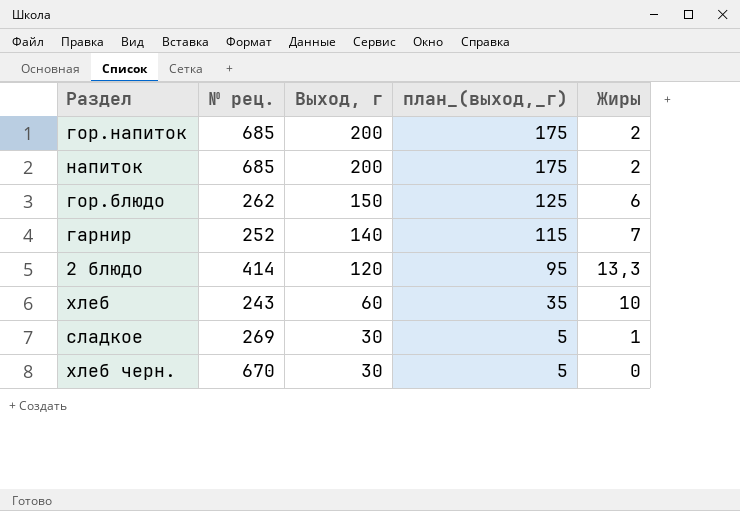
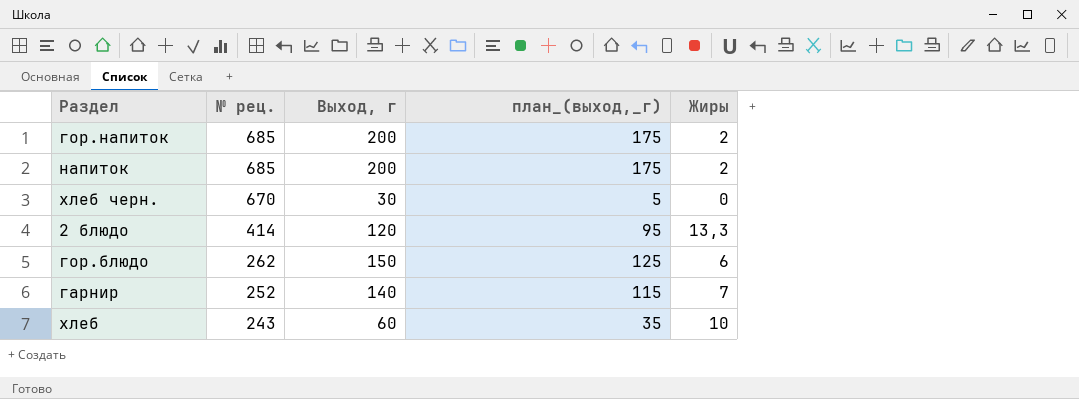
row order: Выход, г descending -> № рец. descending
row сладкое: 269 | 30 | 5 | 1 -> none

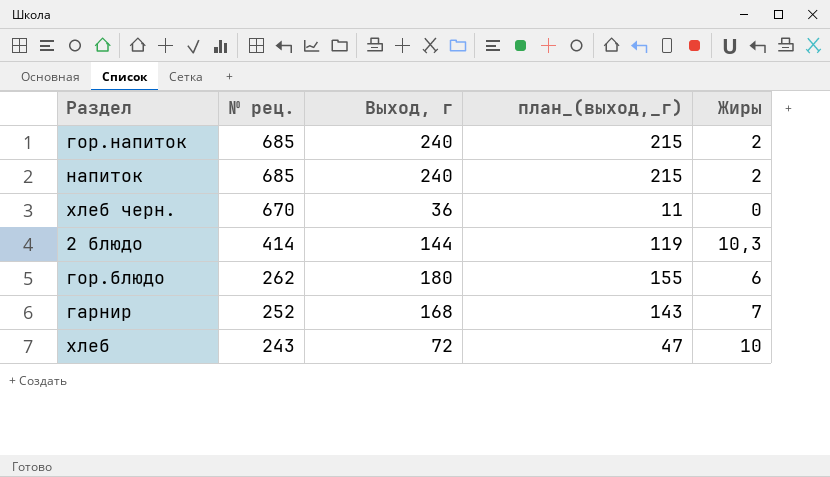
гор.напиток | Выход, г: 200 -> 240
гор.напиток | план_(выход,_г): 175 -> 215
напиток | Выход, г: 200 -> 240
напиток | план_(выход,_г): 175 -> 215
хлеб черн. | Выход, г: 30 -> 36
хлеб черн. | план_(выход,_г): 5 -> 11
2 блюдо | Выход, г: 120 -> 144
2 блюдо | план_(выход,_г): 95 -> 119
2 блюдо | Жиры: 13,3 -> 10,3
гор.блюдо | Выход, г: 150 -> 180
гор.блюдо | план_(выход,_г): 125 -> 155
гарнир | Выход, г: 140 -> 168
гарнир | план_(выход,_г): 115 -> 143
хлеб | Выход, г: 60 -> 72
хлеб | план_(выход,_г): 35 -> 47

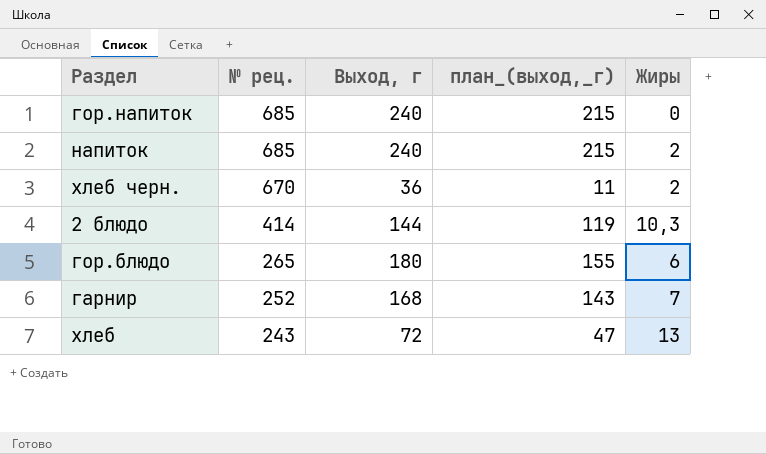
гор.напиток | Жиры: 2 -> 0
хлеб черн. | Жиры: 0 -> 2
гор.блюдо | № рец.: 262 -> 265
хлеб | Жиры: 10 -> 13

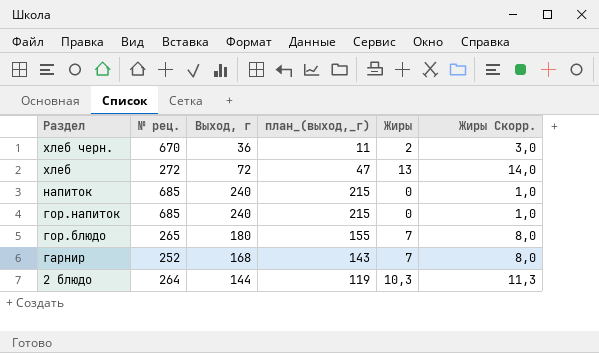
row order: № рец. descending -> Раздел descending
column Жиры Скорр. | formula: none -> [Жиры] + 1
хлеб | № рец.: 243 -> 272
напиток | Жиры: 2 -> 0
гор.блюдо | Жиры: 6 -> 7
2 блюдо | № рец.: 414 -> 264

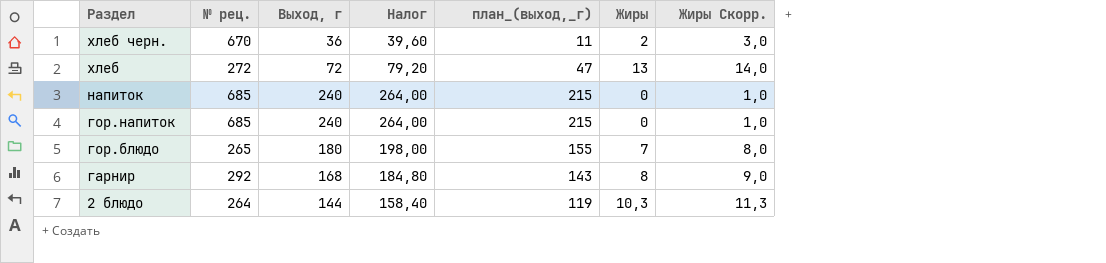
column Налог | formula: none -> [Выход, г] * 1,1
гарнир | № рец.: 252 -> 292
гарнир | Жиры: 7 -> 8
гарнир | Жиры Скорр.: 8,0 -> 9,0

